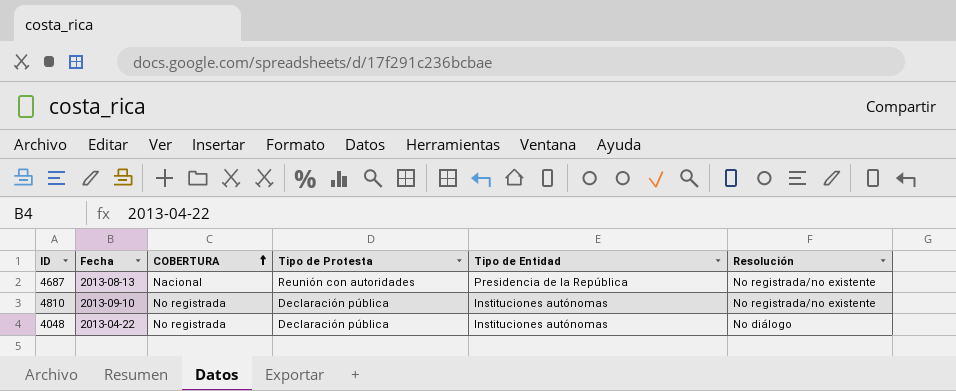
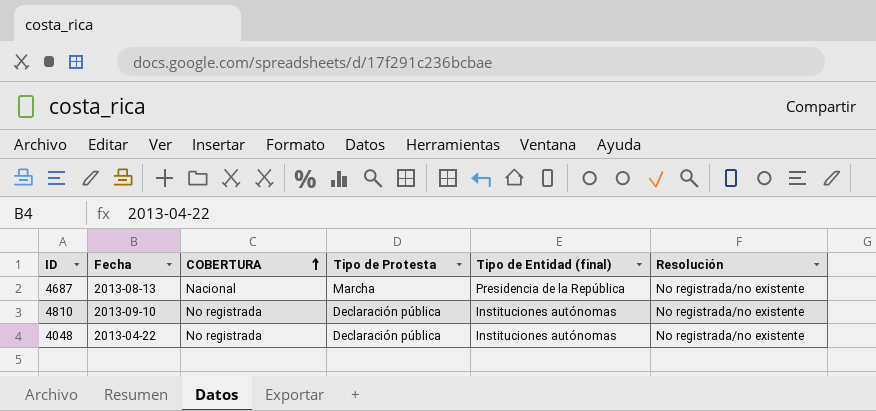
column name: Tipo de Entidad -> Tipo de Entidad (final)
4687 | Tipo de Protesta: Reunión con autoridades -> Marcha
4048 | Resolución: No diálogo -> No registrada/no existente

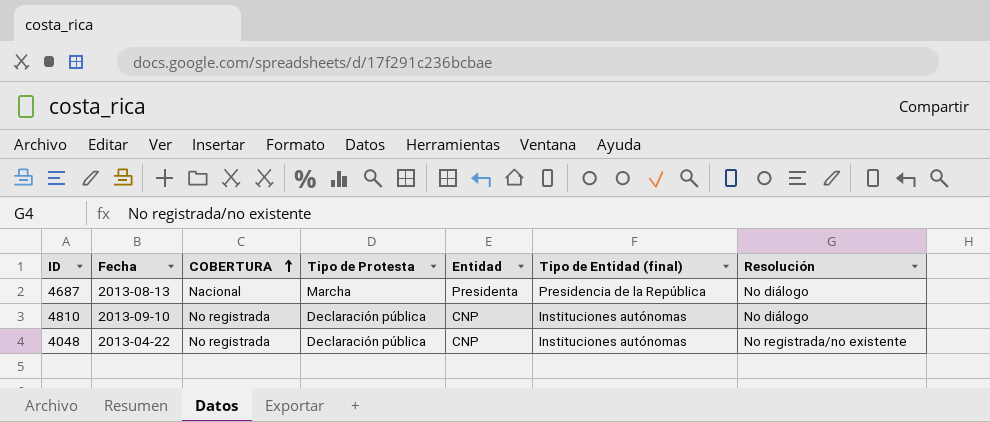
column Entidad | position: none -> 5
4687 | Resolución: No registrada/no existente -> No diálogo
4810 | Resolución: No registrada/no existente -> No diálogo

